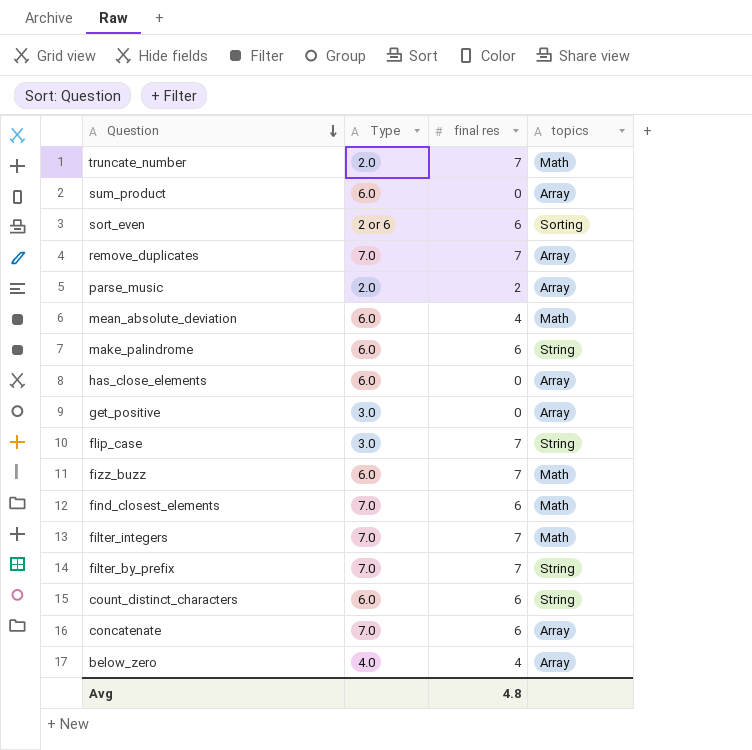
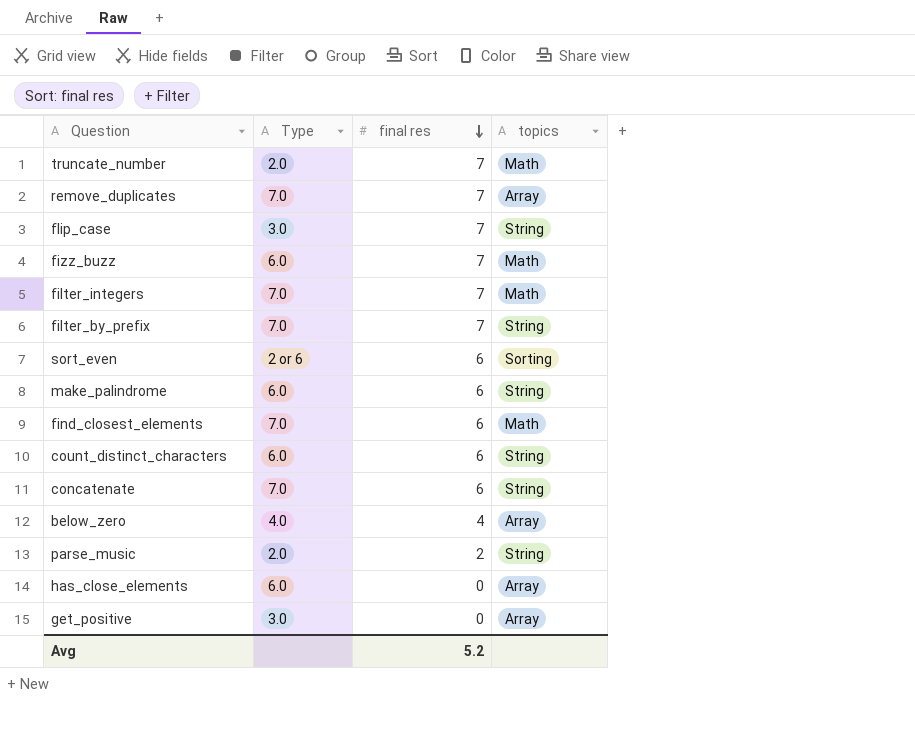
row order: Question descending -> final res descending
row sum_product: 6.0 | 0 | Array -> none
row mean_absolute_deviation: 6.0 | 4 | Math -> none
concatenate | topics: Array -> String
parse_music | topics: Array -> String
Avg | final res: 4.8 -> 5.2

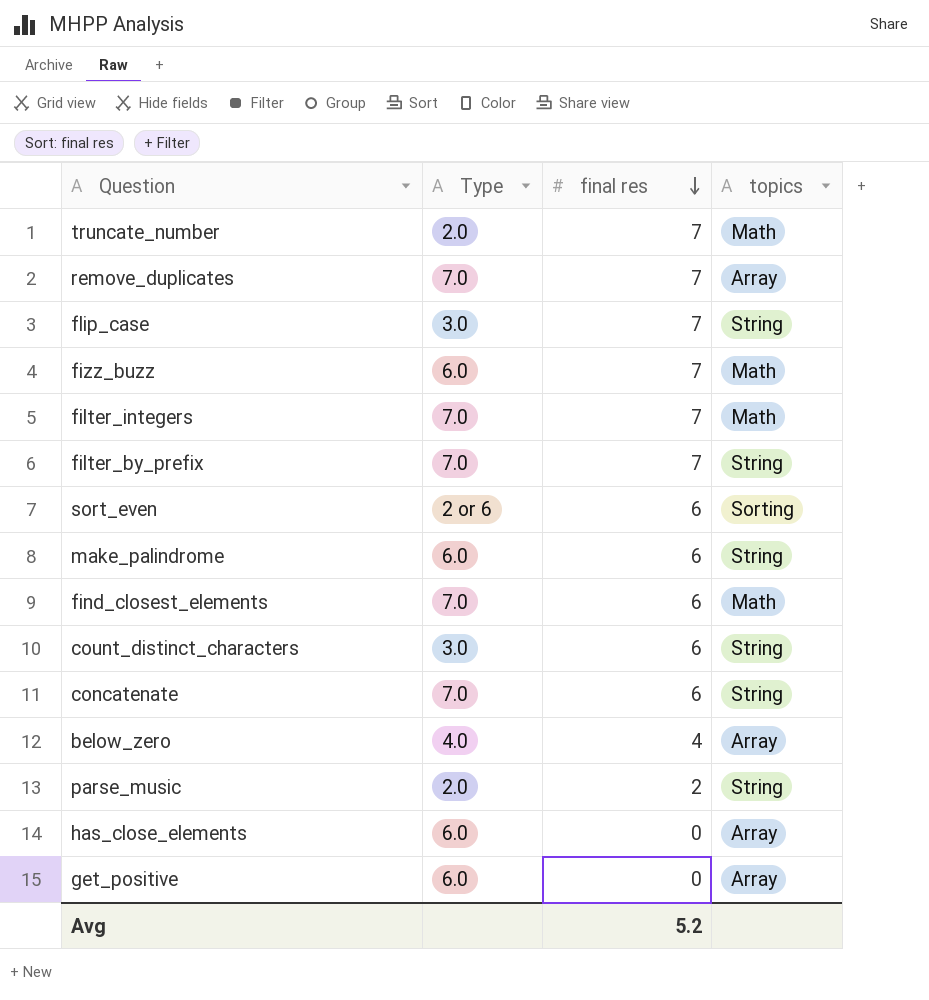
count_distinct_characters | Type: 6.0 -> 3.0
get_positive | Type: 3.0 -> 6.0

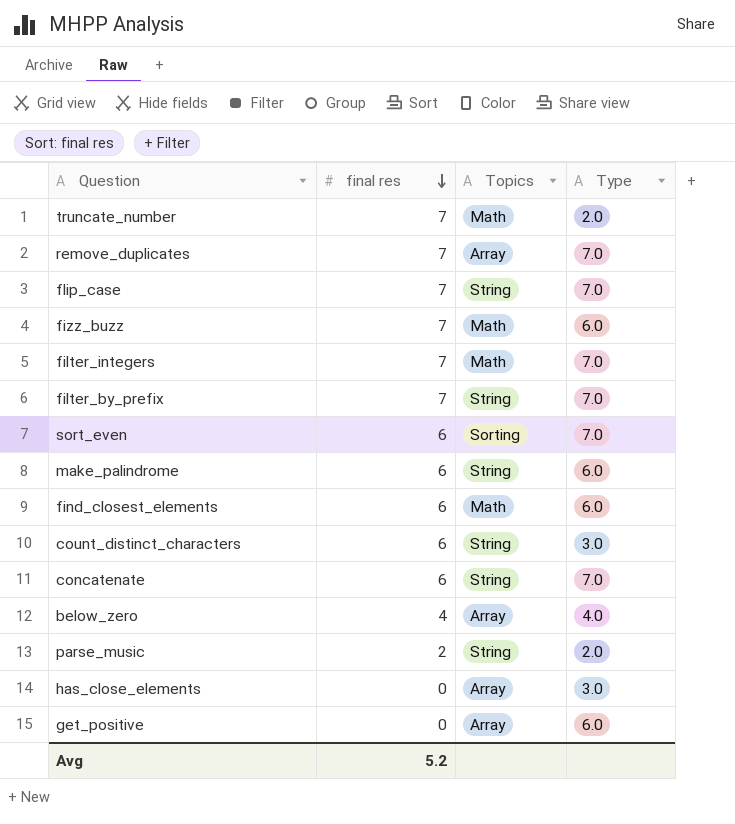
column name: topics -> Topics
column Type | position: 2 -> 4
flip_case | Type: 3.0 -> 7.0
sort_even | Type: 2 or 6 -> 7.0
find_closest_elements | Type: 7.0 -> 6.0
has_close_elements | Type: 6.0 -> 3.0

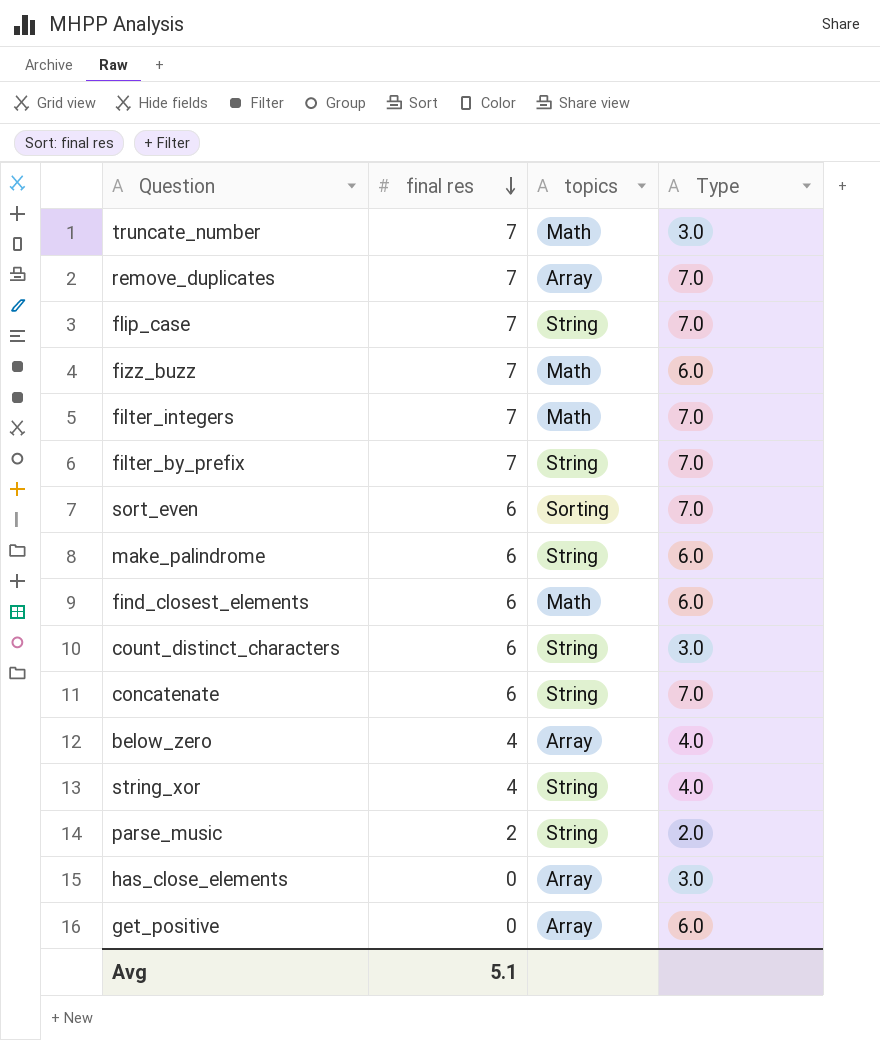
column name: Topics -> topics
truncate_number | Type: 2.0 -> 3.0
row string_xor: none -> 4 | String | 4.0
Avg | final res: 5.2 -> 5.1

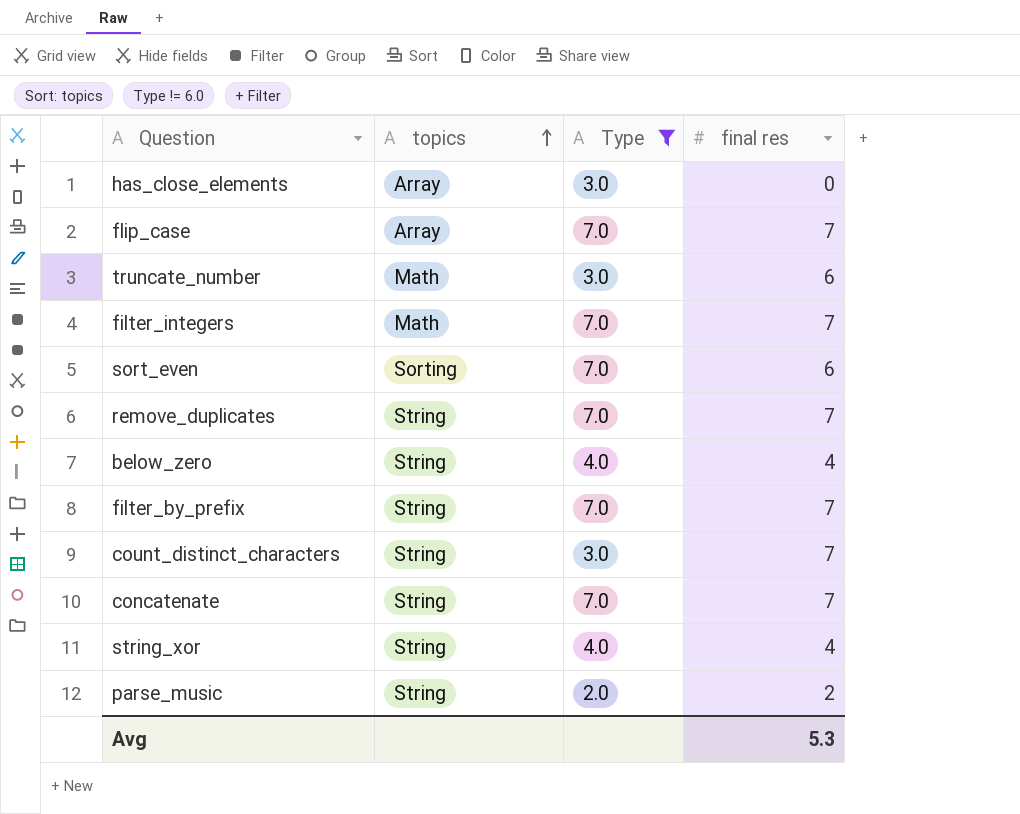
filter: none -> Type != 6.0
row order: final res descending -> topics ascending
column final res | position: 2 -> 4
flip_case | topics: String -> Array
truncate_number | final res: 7 -> 6
remove_duplicates | topics: Array -> String
below_zero | topics: Array -> String
count_distinct_characters | final res: 6 -> 7
concatenate | final res: 6 -> 7
Avg | final res: 5.1 -> 5.3

